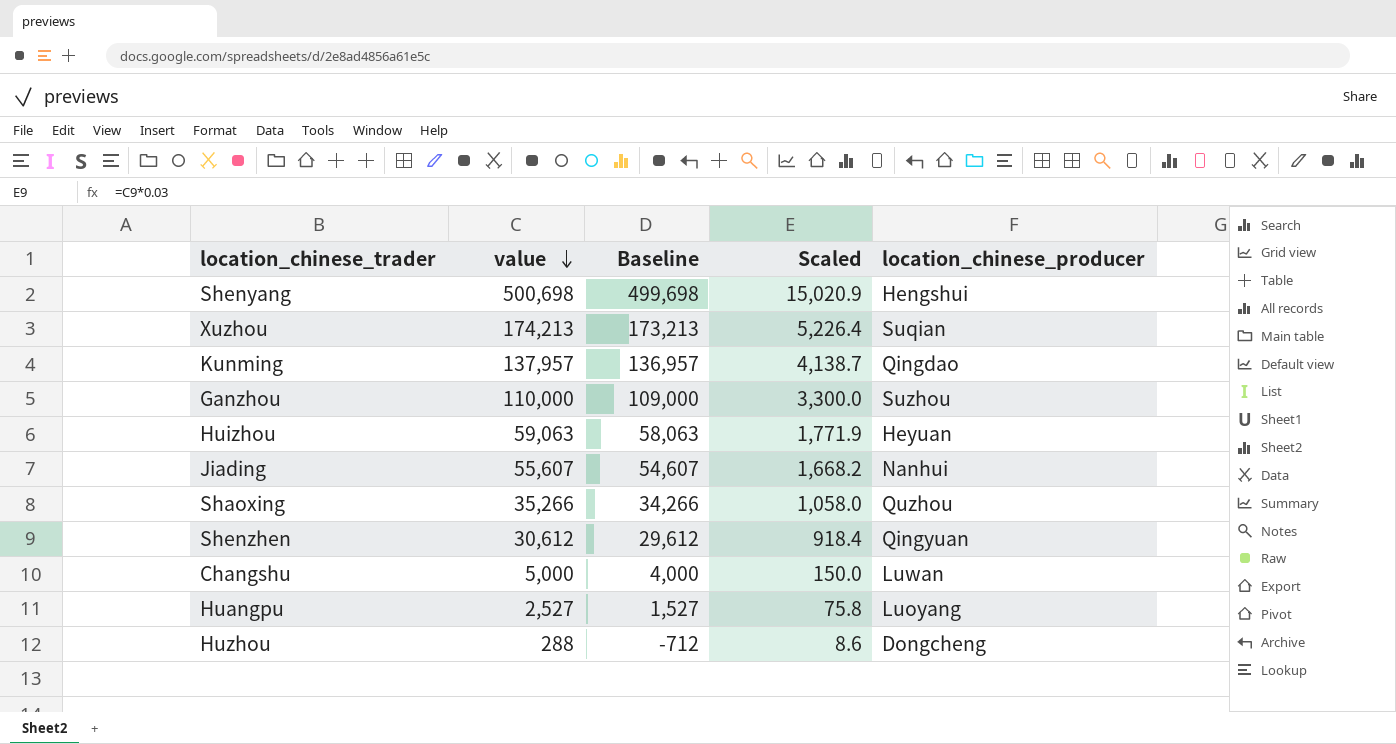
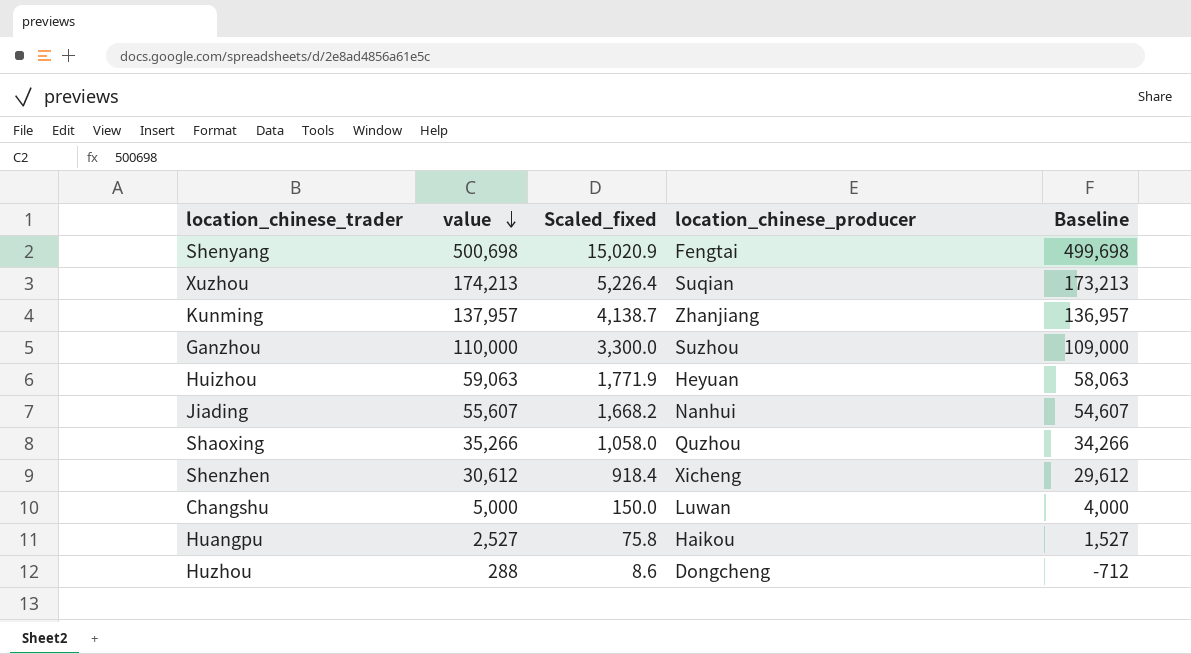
column name: Scaled -> Scaled_fixed
column Baseline | position: 3 -> 5
Shenyang | location_chinese_producer: Hengshui -> Fengtai
Kunming | location_chinese_producer: Qingdao -> Zhanjiang
Shenzhen | location_chinese_producer: Qingyuan -> Xicheng
Huangpu | location_chinese_producer: Luoyang -> Haikou

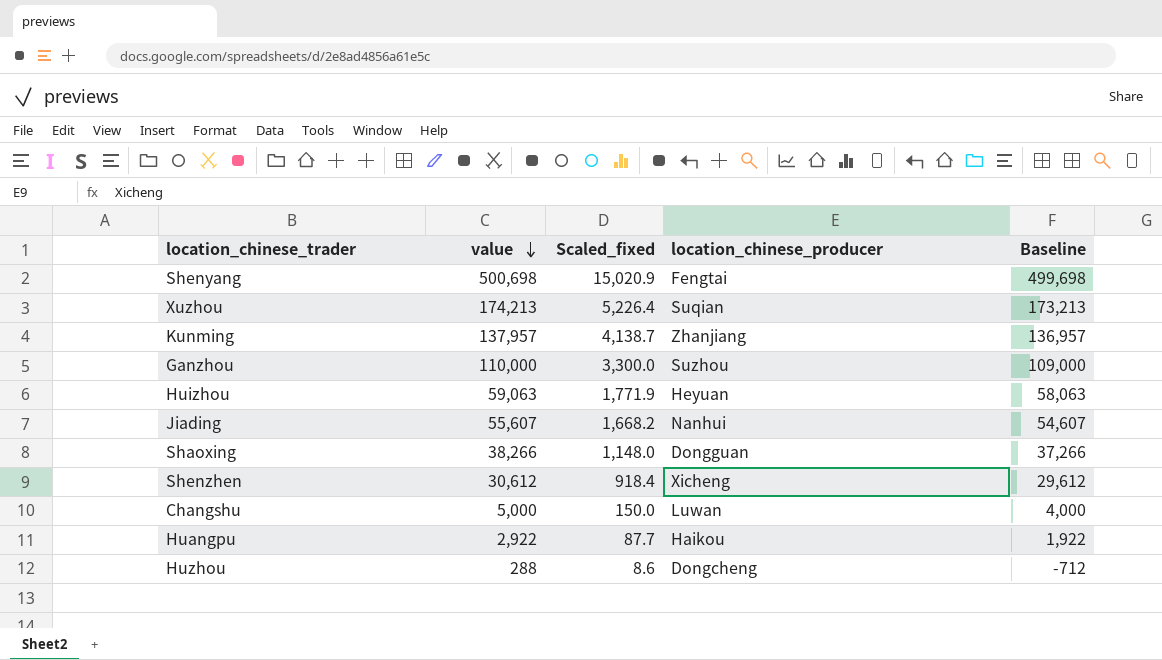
Shaoxing | value: 35,266 -> 38,266
Shaoxing | Scaled_fixed: 1,058.0 -> 1,148.0
Shaoxing | location_chinese_producer: Quzhou -> Dongguan
Shaoxing | Baseline: 34,266 -> 37,266
Huangpu | value: 2,527 -> 2,922
Huangpu | Scaled_fixed: 75.8 -> 87.7
Huangpu | Baseline: 1,527 -> 1,922

